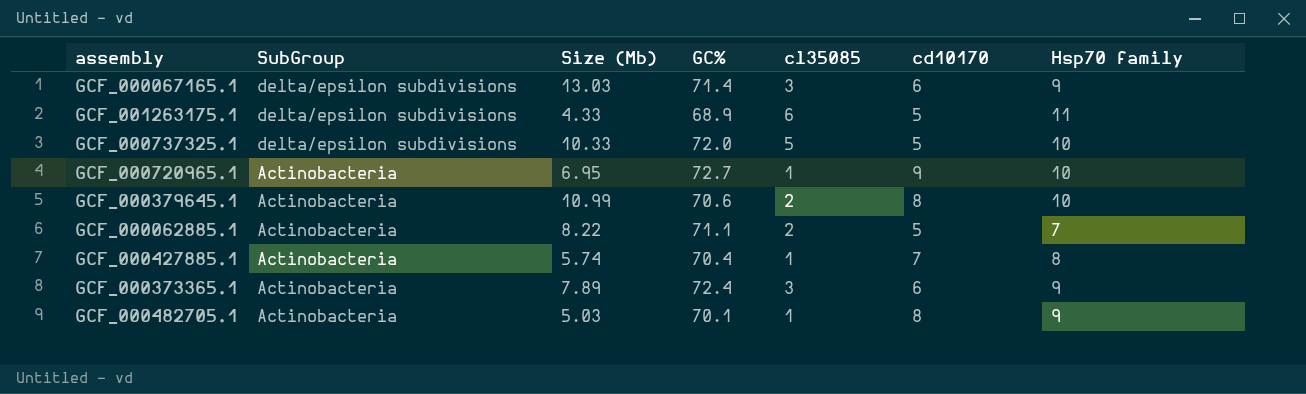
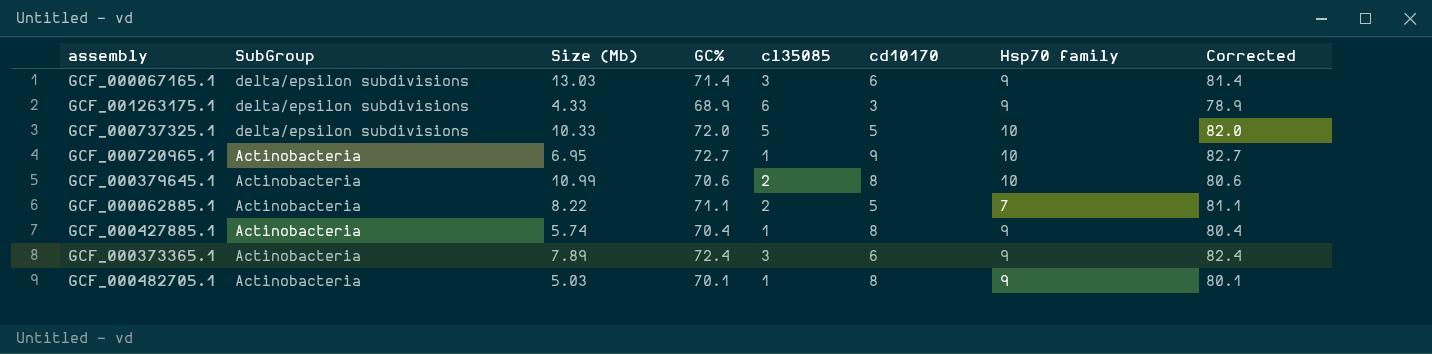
column Corrected | formula: none -> [GC%] + 10
GCF_001263175.1 | cd10170: 5 -> 3
GCF_001263175.1 | Hsp70 family: 11 -> 9
GCF_000427885.1 | cd10170: 7 -> 8
GCF_000427885.1 | Hsp70 family: 8 -> 9

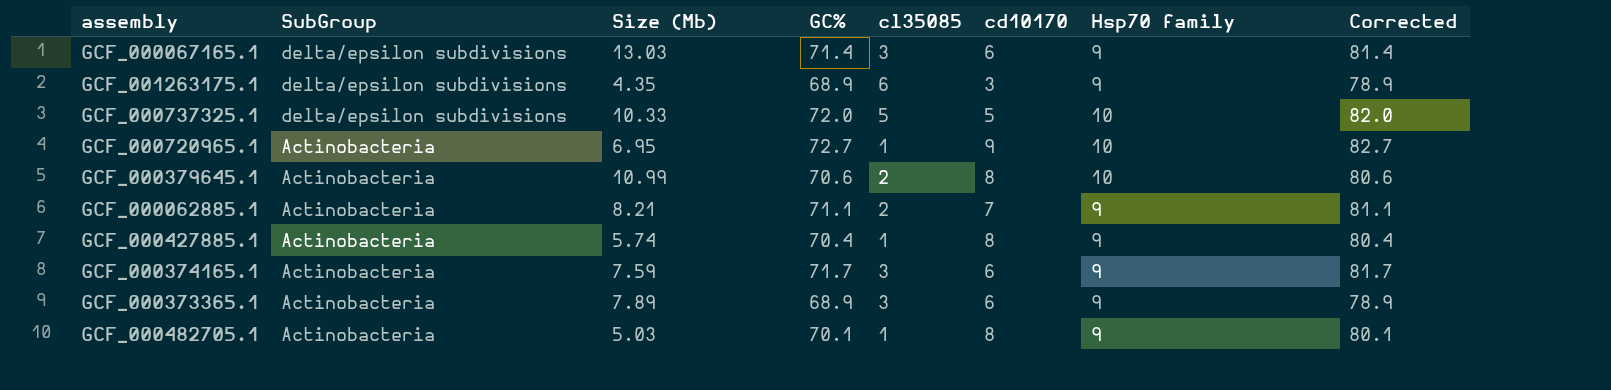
GCF_001263175.1 | Size (Mb): 4.33 -> 4.35
GCF_000062885.1 | Size (Mb): 8.22 -> 8.21
GCF_000062885.1 | cd10170: 5 -> 7
GCF_000062885.1 | Hsp70 family: 7 -> 9
row GCF_000374165.1: none -> Actinobacteria | 7.59 | 71.7 | 3 | 6 | 9 | 81.7
GCF_000373365.1 | GC%: 72.4 -> 68.9
GCF_000373365.1 | Corrected: 82.4 -> 78.9

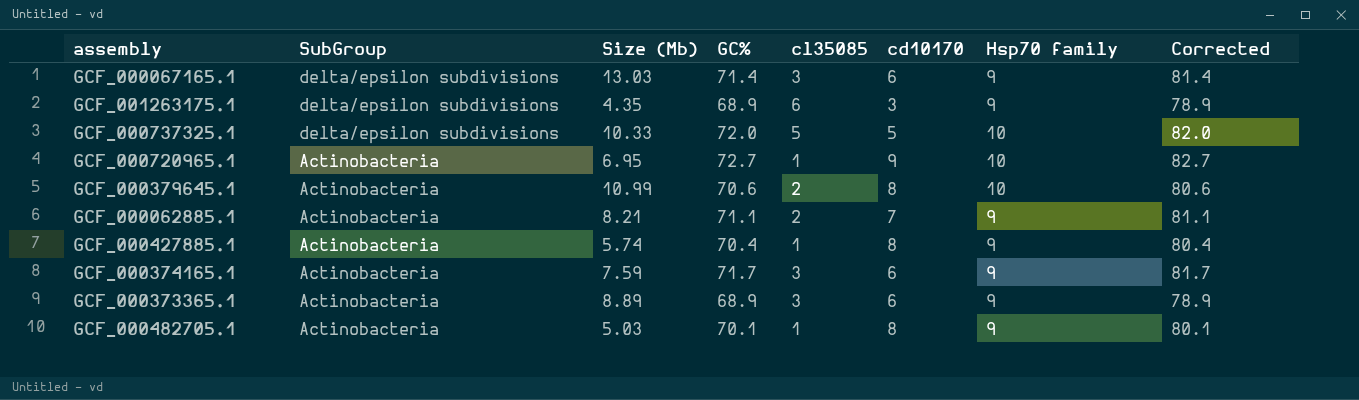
GCF_000373365.1 | Size (Mb): 7.89 -> 8.89

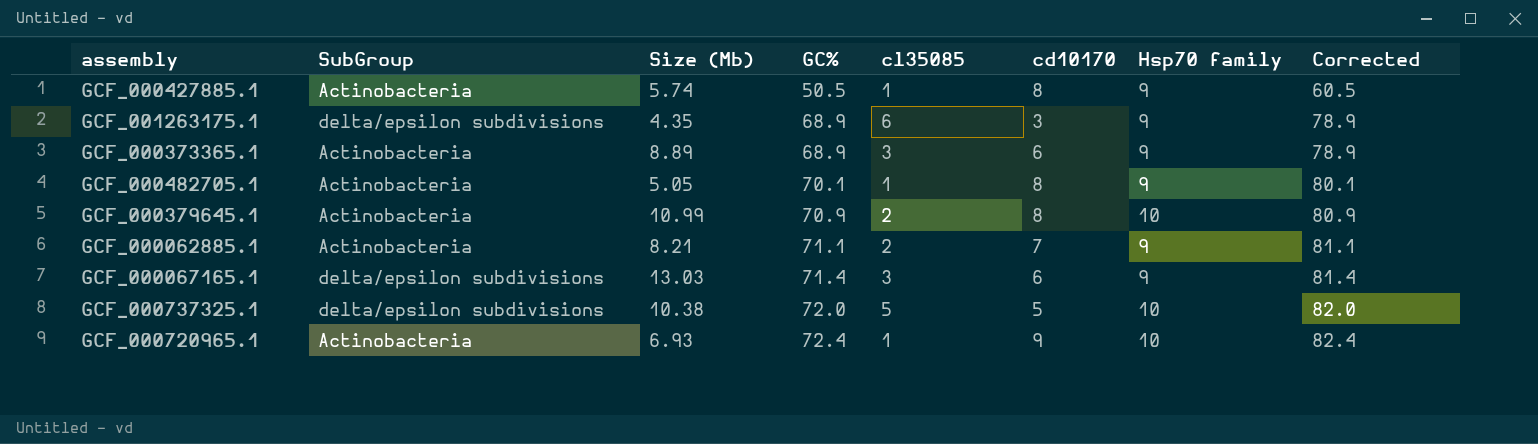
row order: SubGroup descending -> GC% ascending
row GCF_000374165.1: Actinobacteria | 7.59 | 71.7 | 3 | 6 | 9 | 81.7 -> none
GCF_000427885.1 | GC%: 70.4 -> 50.5
GCF_000427885.1 | Corrected: 80.4 -> 60.5
GCF_000482705.1 | Size (Mb): 5.03 -> 5.05
GCF_000379645.1 | GC%: 70.6 -> 70.9
GCF_000379645.1 | Corrected: 80.6 -> 80.9
GCF_000737325.1 | Size (Mb): 10.33 -> 10.38
GCF_000720965.1 | Size (Mb): 6.95 -> 6.93
GCF_000720965.1 | GC%: 72.7 -> 72.4
GCF_000720965.1 | Corrected: 82.7 -> 82.4

